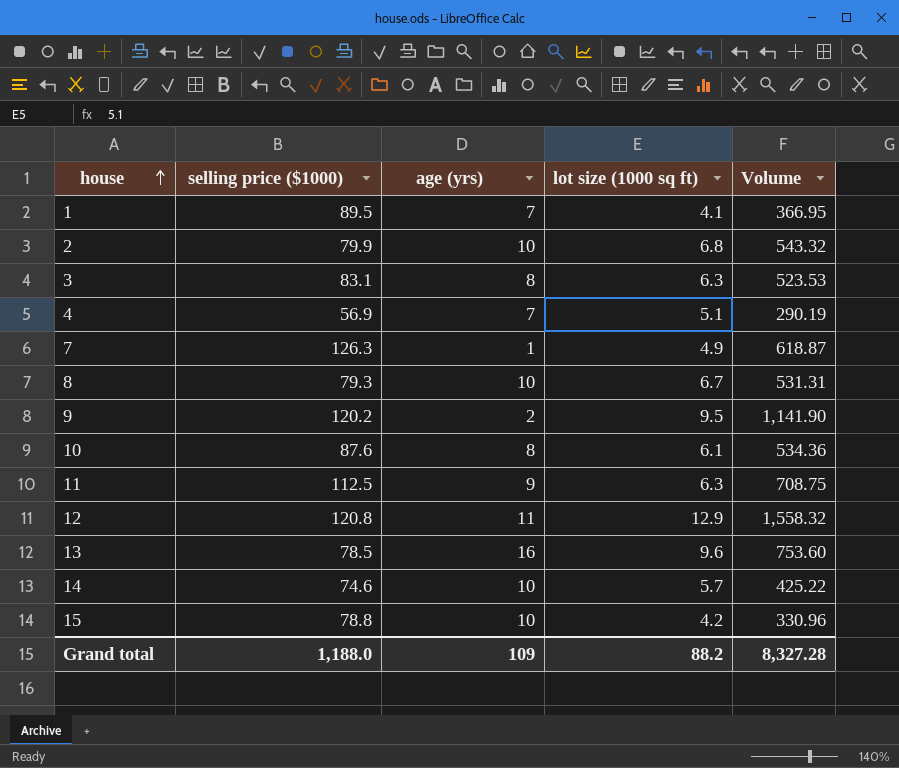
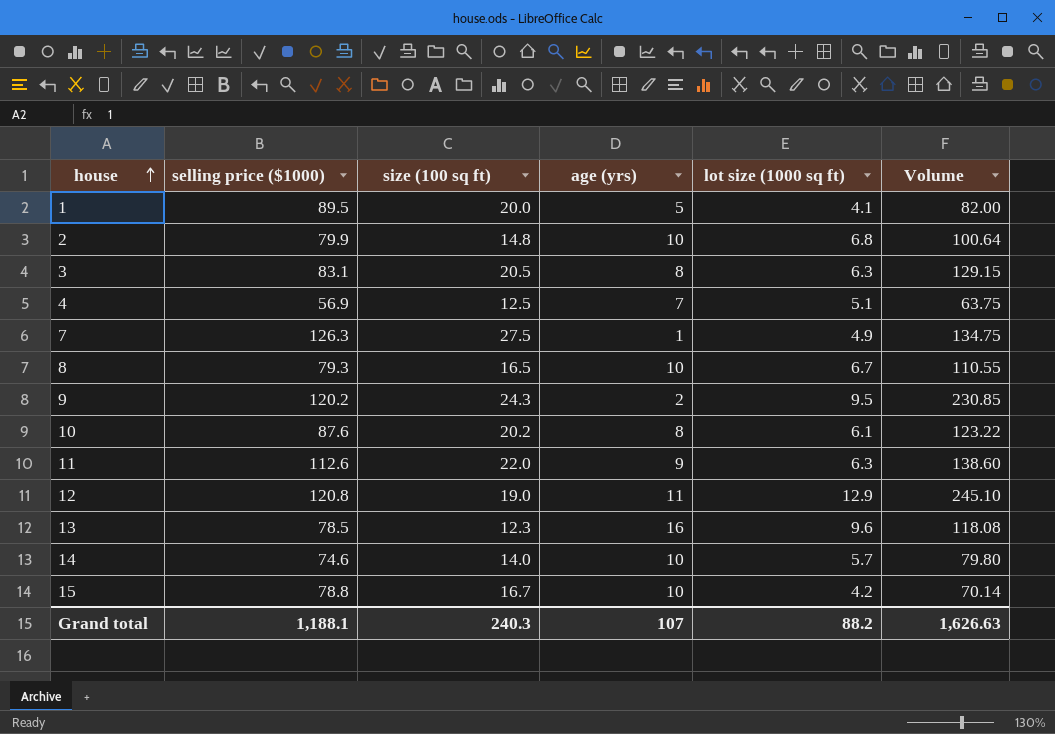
column size (100 sq ft) | position: none -> 3
column Volume | formula: [selling price ($1000)] * [lot size (1000 sq ft)] -> [size (100 sq ft)] * [lot size (1000 sq ft)]
1 | age (yrs): 7 -> 5
11 | selling price ($1000): 112.5 -> 112.6
Grand total | selling price ($1000): 1,188.0 -> 1,188.1
Grand total | age (yrs): 109 -> 107
Grand total | Volume: 8,327.28 -> 1,626.63

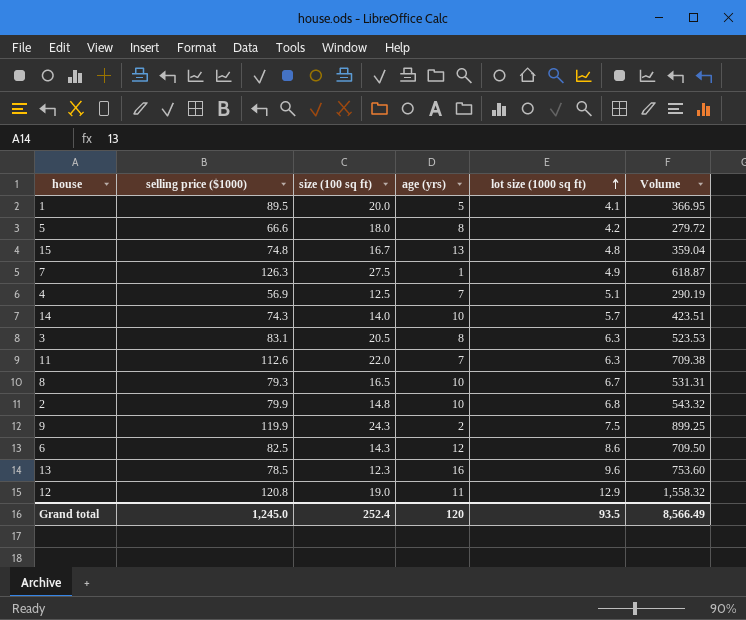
row order: house ascending -> lot size (1000 sq ft) ascending
column Volume | formula: [size (100 sq ft)] * [lot size (1000 sq ft)] -> [selling price ($1000)] * [lot size (1000 sq ft)]
row 10: 87.6 | 20.2 | 8 | 6.1 | 123.22 -> none
row 5: none -> 66.6 | 18.0 | 8 | 4.2 | 279.72
15 | selling price ($1000): 78.8 -> 74.8
15 | age (yrs): 10 -> 13
15 | lot size (1000 sq ft): 4.2 -> 4.8
14 | selling price ($1000): 74.6 -> 74.3
11 | age (yrs): 9 -> 7
9 | selling price ($1000): 120.2 -> 119.9
9 | lot size (1000 sq ft): 9.5 -> 7.5
row 6: none -> 82.5 | 14.3 | 12 | 8.6 | 709.50
Grand total | selling price ($1000): 1,188.1 -> 1,245.0
Grand total | size (100 sq ft): 240.3 -> 252.4
Grand total | age (yrs): 107 -> 120
Grand total | lot size (1000 sq ft): 88.2 -> 93.5
Grand total | Volume: 1,626.63 -> 8,566.49

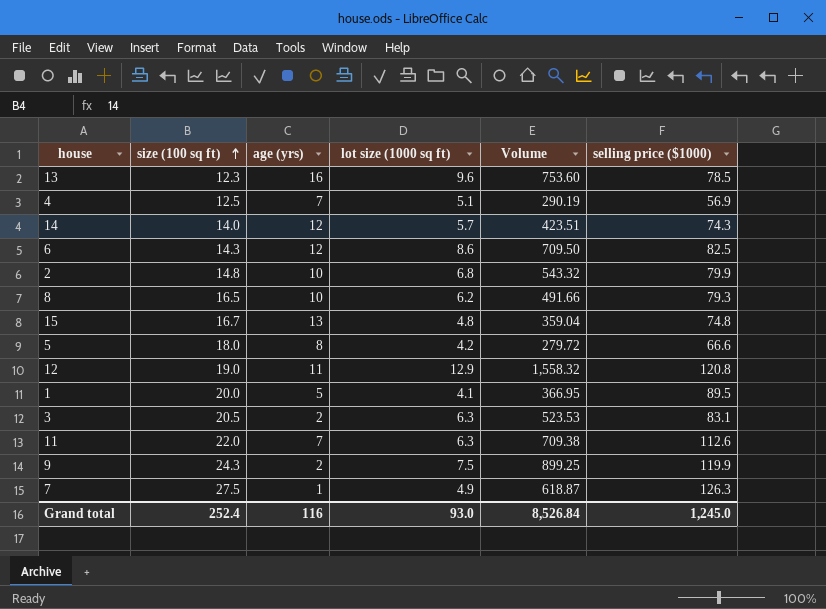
row order: lot size (1000 sq ft) ascending -> size (100 sq ft) ascending
column selling price ($1000) | position: 2 -> 6
14 | age (yrs): 10 -> 12
8 | lot size (1000 sq ft): 6.7 -> 6.2
8 | Volume: 531.31 -> 491.66
3 | age (yrs): 8 -> 2
Grand total | age (yrs): 120 -> 116
Grand total | lot size (1000 sq ft): 93.5 -> 93.0
Grand total | Volume: 8,566.49 -> 8,526.84

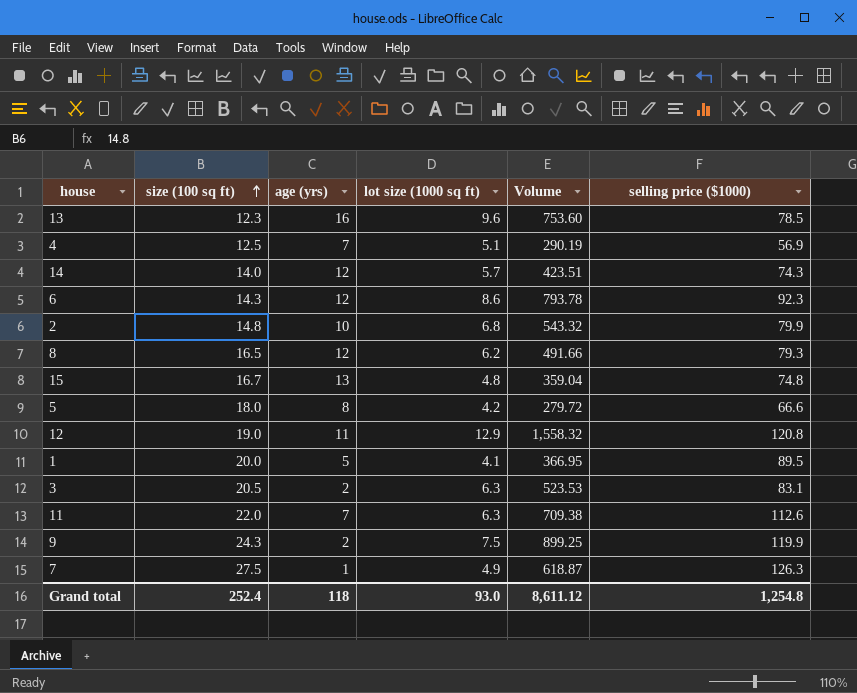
6 | Volume: 709.50 -> 793.78
6 | selling price ($1000): 82.5 -> 92.3
8 | age (yrs): 10 -> 12
Grand total | age (yrs): 116 -> 118
Grand total | Volume: 8,526.84 -> 8,611.12
Grand total | selling price ($1000): 1,245.0 -> 1,254.8

